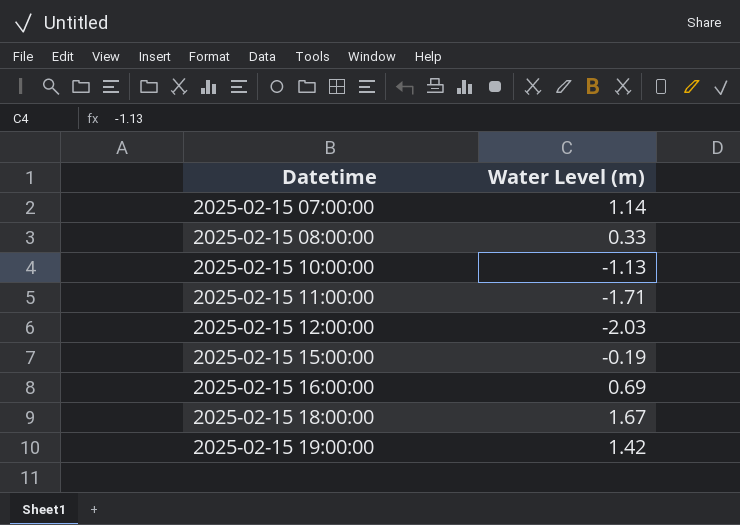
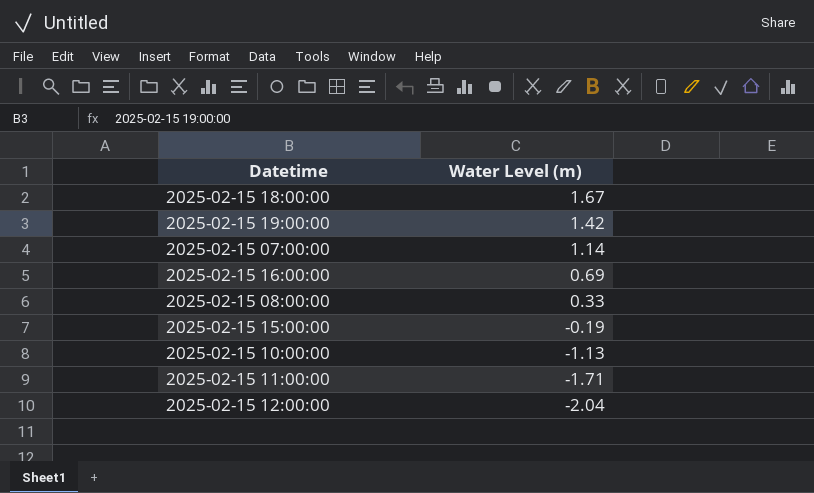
row order: Datetime ascending -> Water Level (m) descending
2025-02-15 12:00:00 | Water Level (m): -2.03 -> -2.04

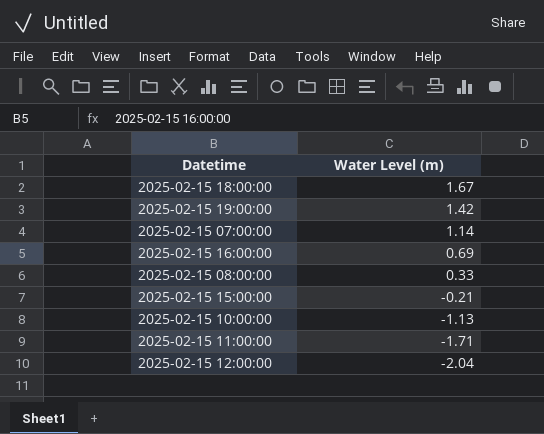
2025-02-15 15:00:00 | Water Level (m): -0.19 -> -0.21

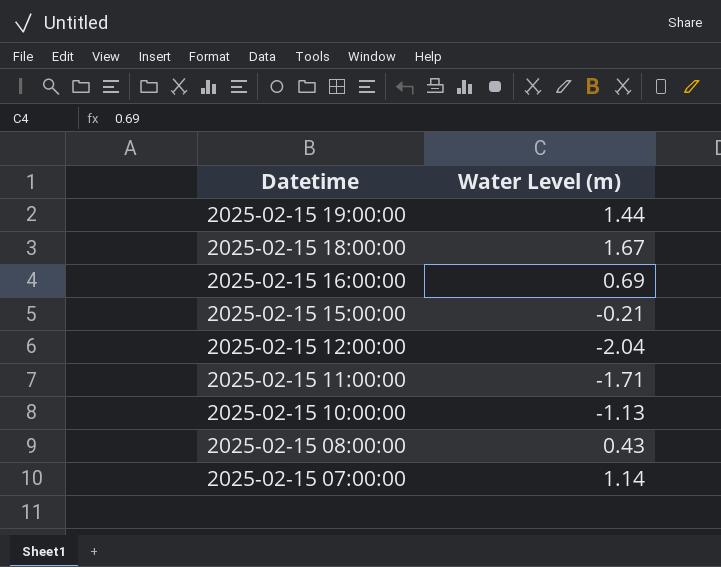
row order: Water Level (m) descending -> Datetime descending
2025-02-15 19:00:00 | Water Level (m): 1.42 -> 1.44
2025-02-15 08:00:00 | Water Level (m): 0.33 -> 0.43

